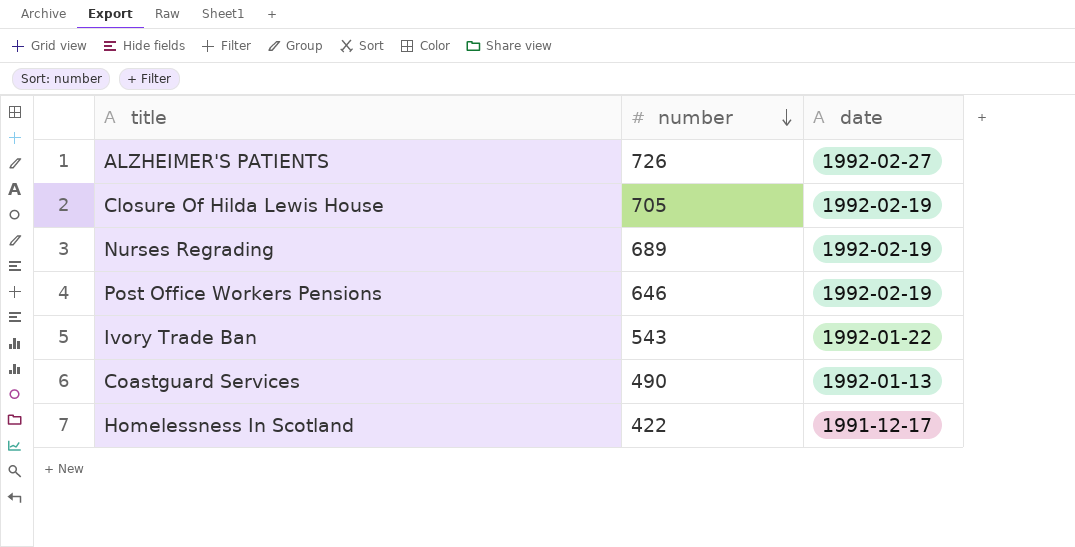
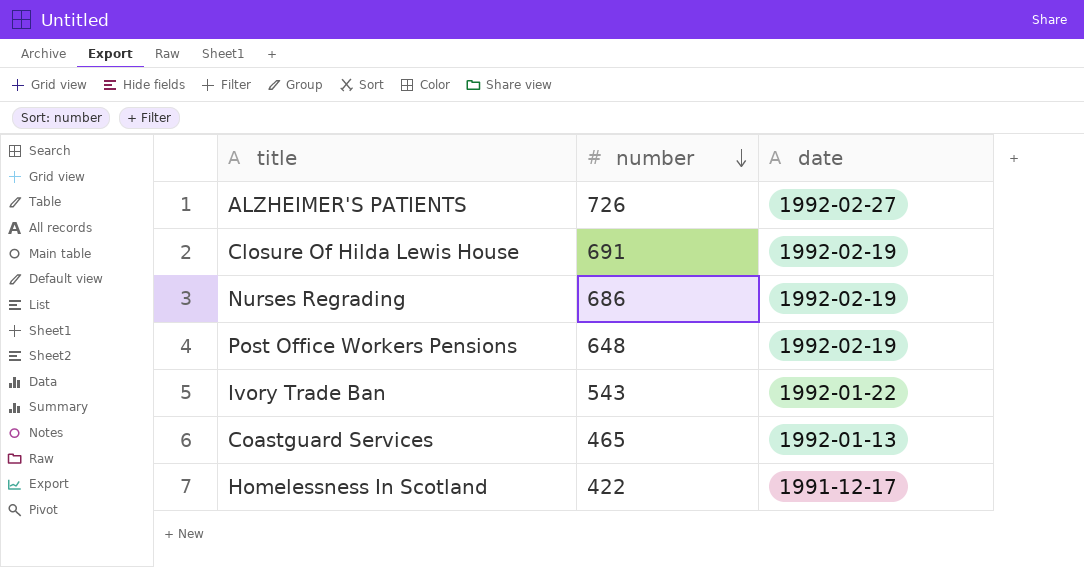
Closure Of Hilda Lewis House | number: 705 -> 691
Nurses Regrading | number: 689 -> 686
Post Office Workers Pensions | number: 646 -> 648
Coastguard Services | number: 490 -> 465

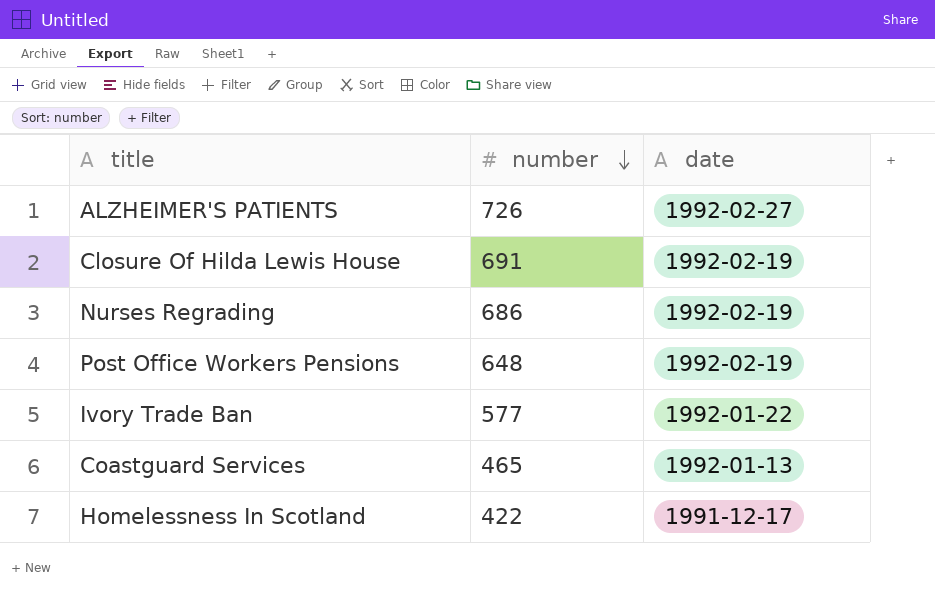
Ivory Trade Ban | number: 543 -> 577

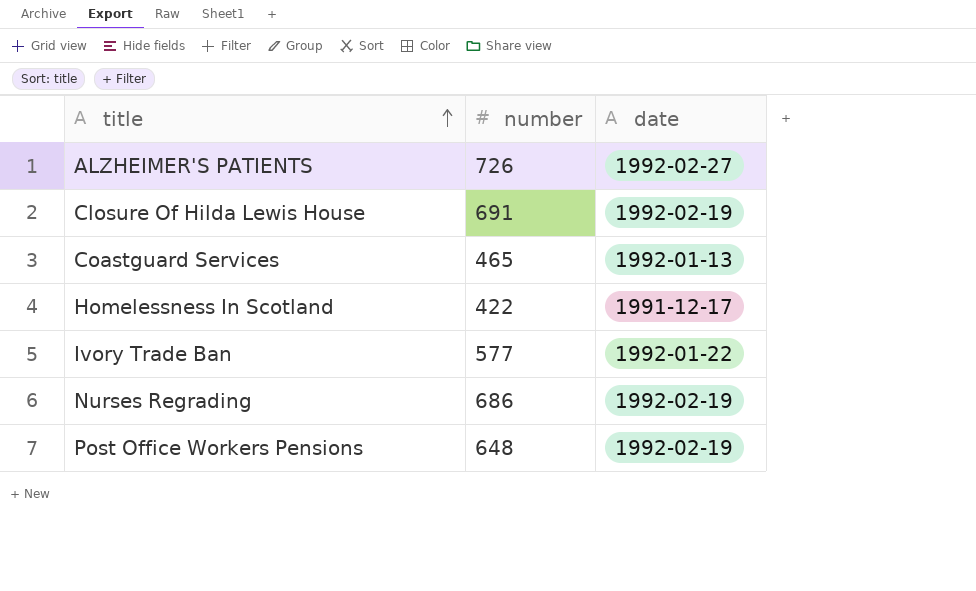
row order: number descending -> title ascending

